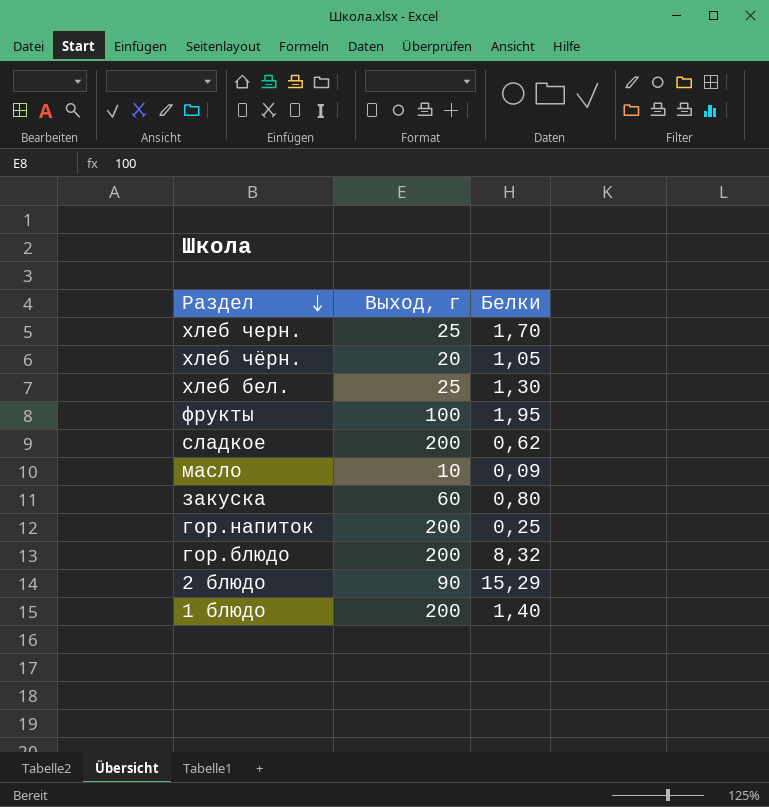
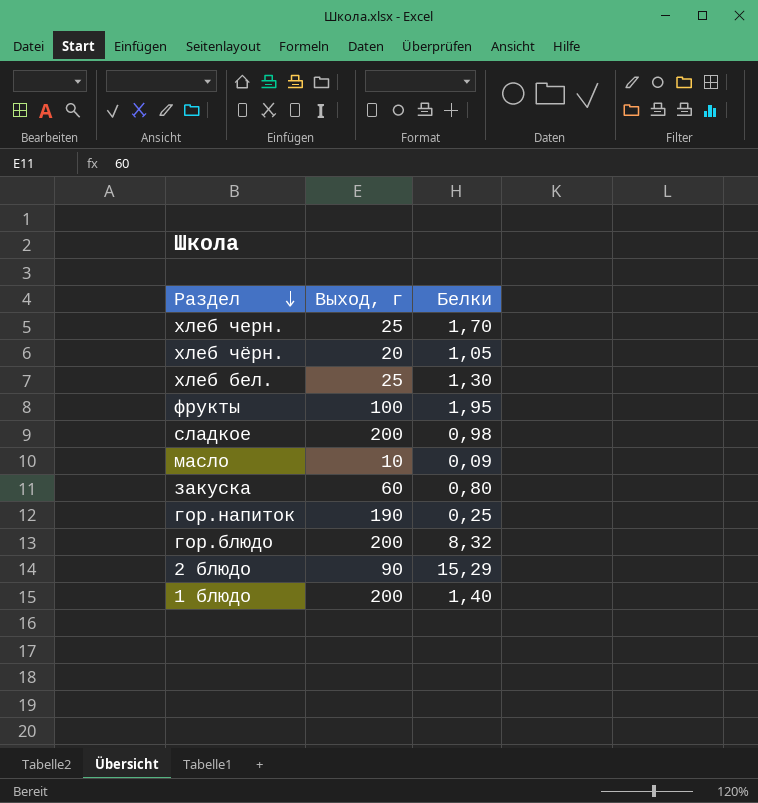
сладкое | Белки: 0,62 -> 0,98
гор.напиток | Выход, г: 200 -> 190

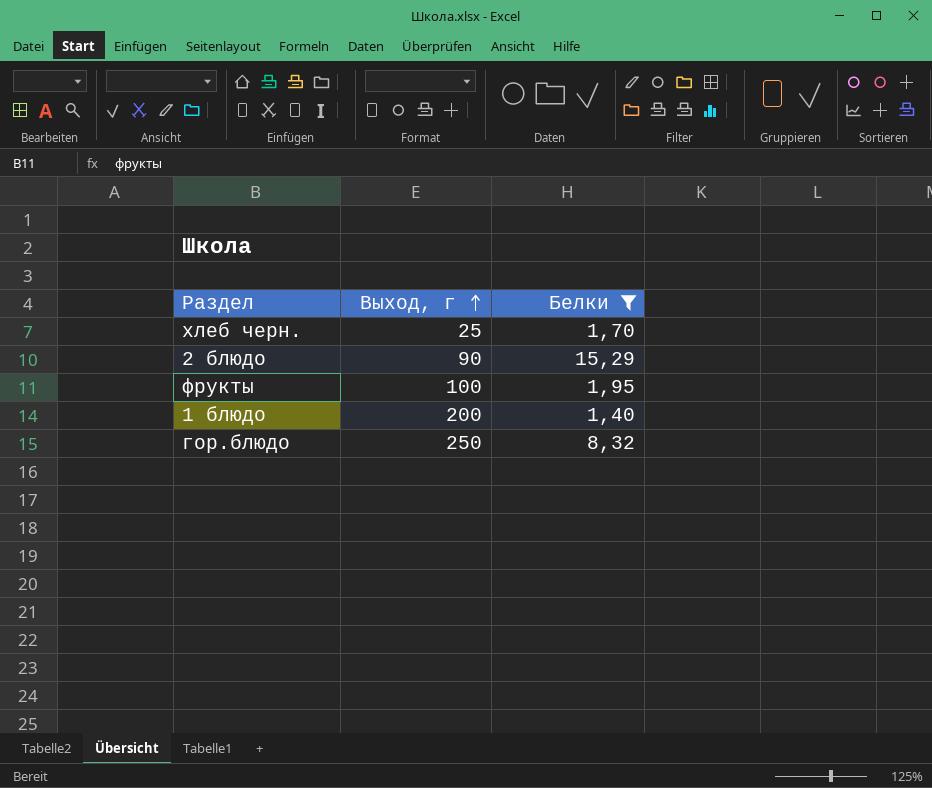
filter: none -> Белки >= 1,40
row order: Раздел descending -> Выход, г ascending
гор.блюдо | Выход, г: 200 -> 250

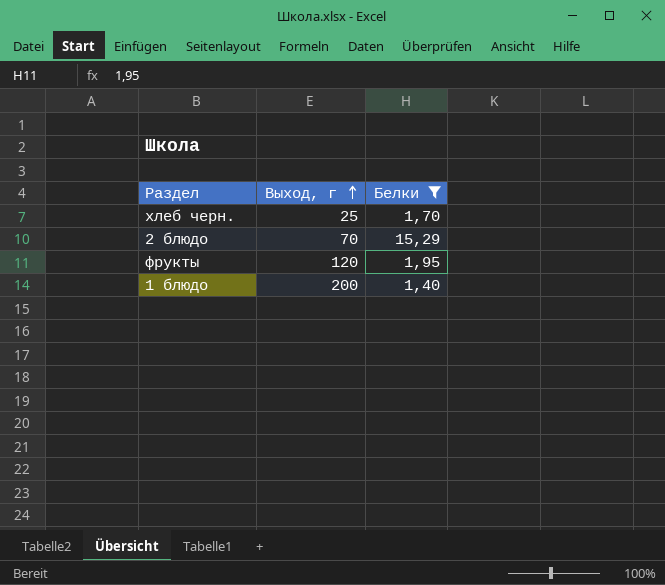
row гор.блюдо: 250 | 8,32 -> none
2 блюдо | Выход, г: 90 -> 70
фрукты | Выход, г: 100 -> 120

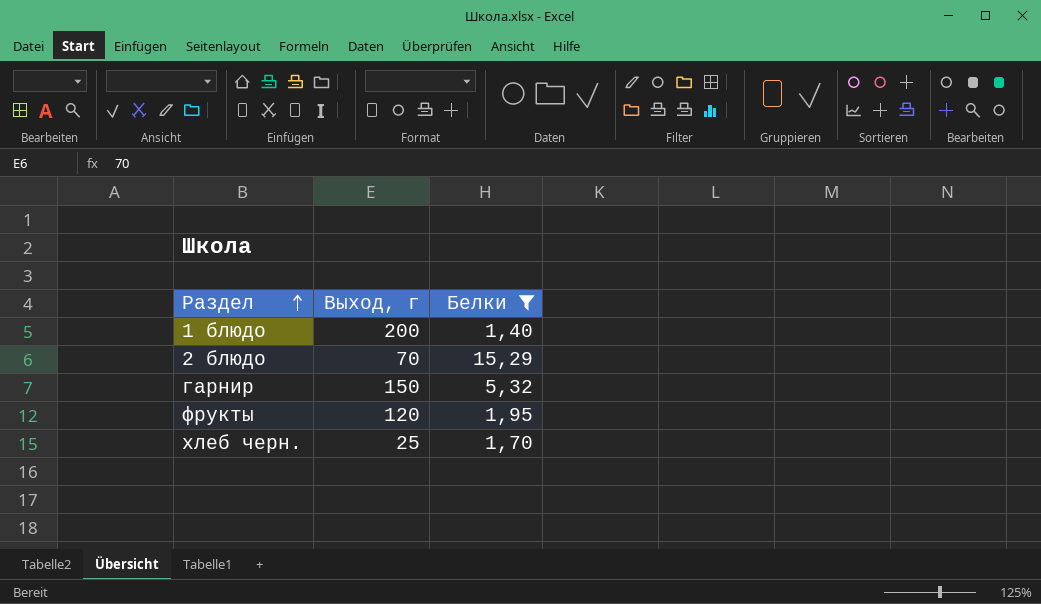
row order: Выход, г ascending -> Раздел ascending
row гарнир: none -> 150 | 5,32

